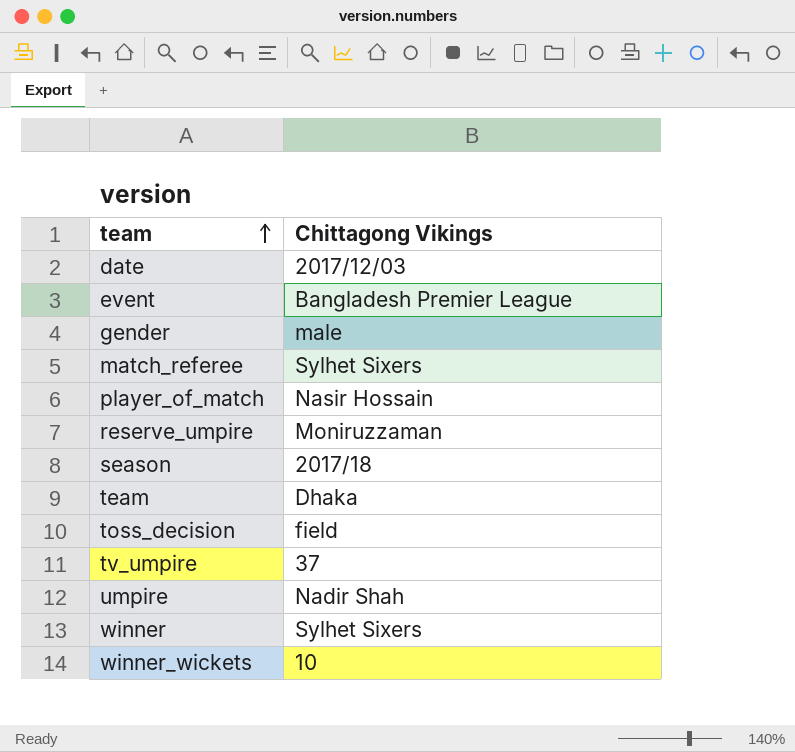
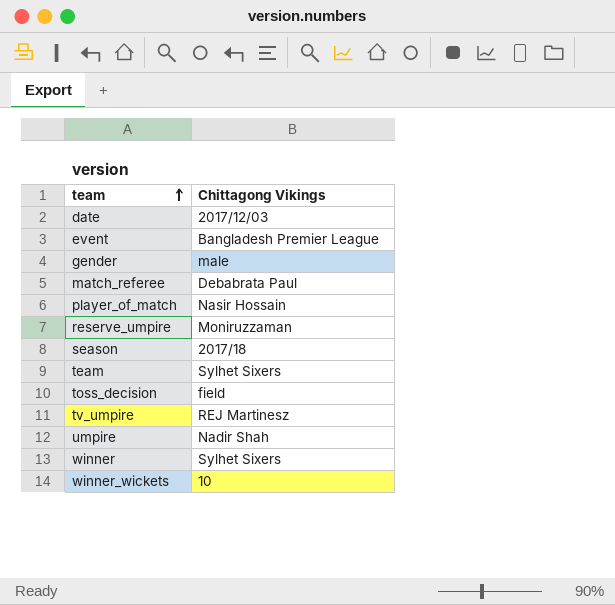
match_referee | Chittagong Vikings: Sylhet Sixers -> Debabrata Paul
team | Chittagong Vikings: Dhaka -> Sylhet Sixers
tv_umpire | Chittagong Vikings: 37 -> REJ Martinesz

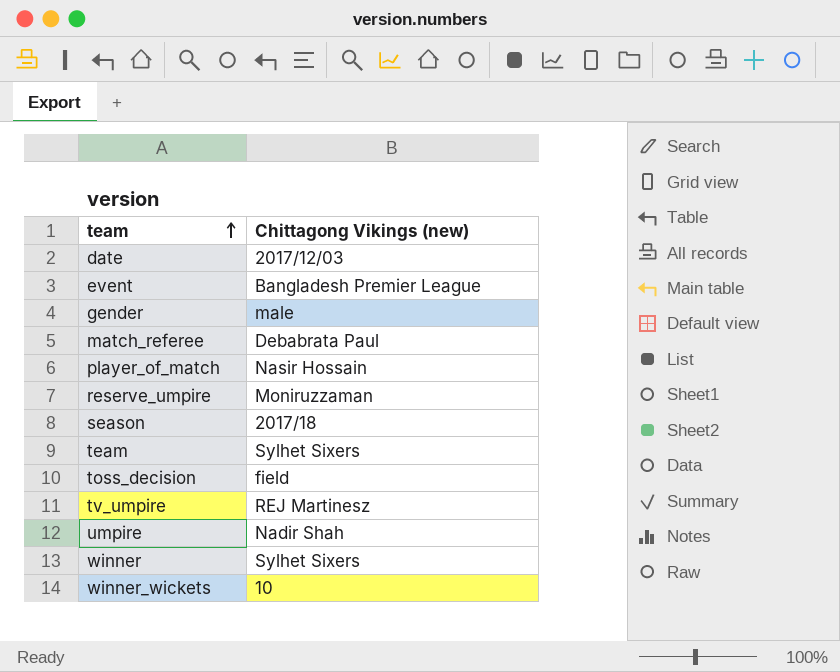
column name: Chittagong Vikings -> Chittagong Vikings (new)

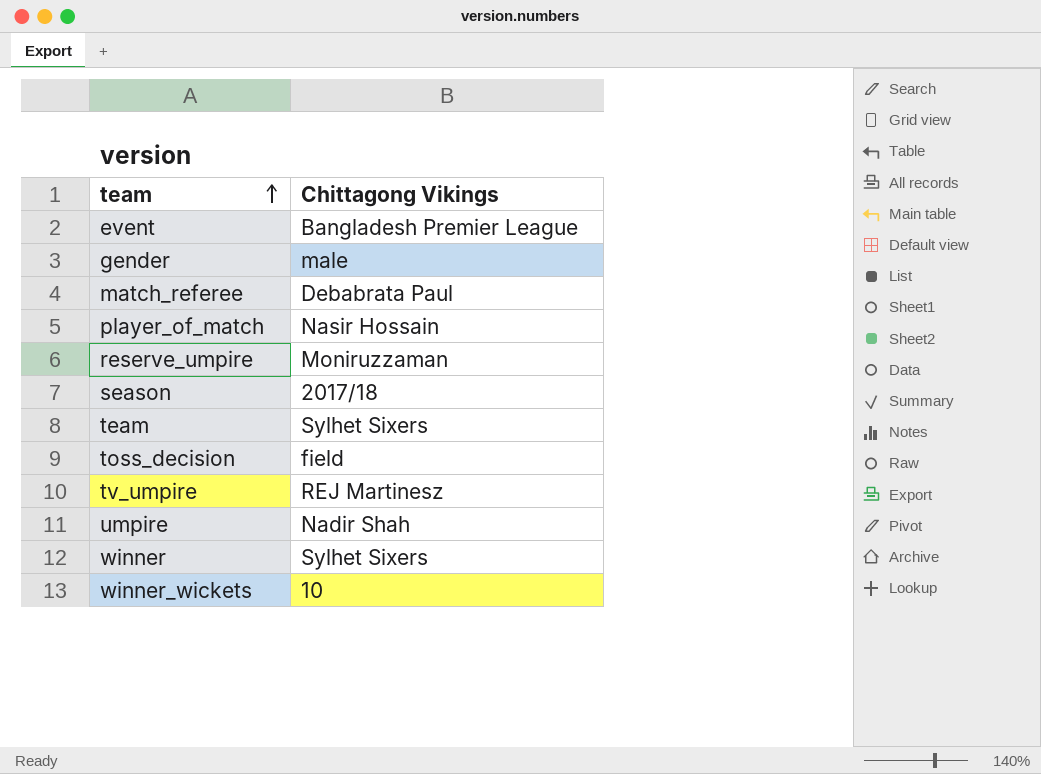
column name: Chittagong Vikings (new) -> Chittagong Vikings
row date: 2017/12/03 -> none

